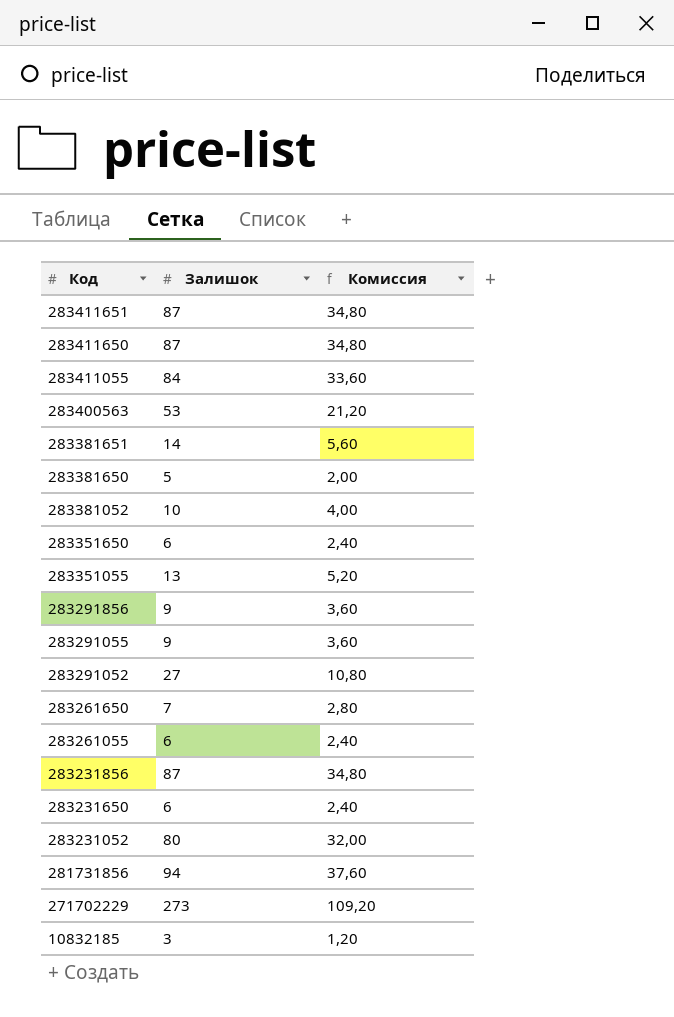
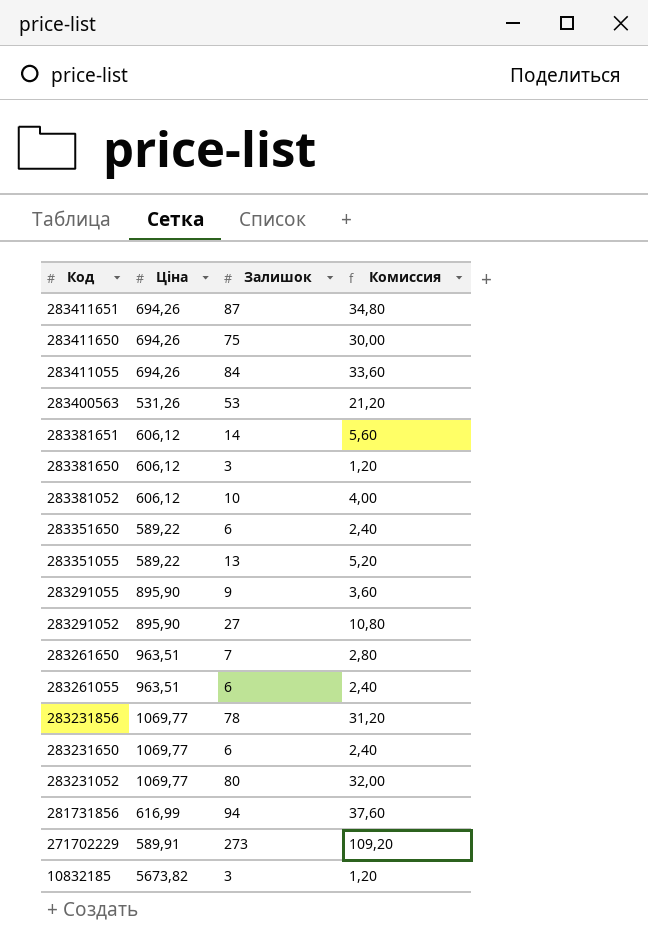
column Ціна | position: none -> 2
row 283291856: 9 | 3,60 -> none
283411650 | Залишок: 87 -> 75
283411650 | Комиссия: 34,80 -> 30,00
283381650 | Залишок: 5 -> 3
283381650 | Комиссия: 2,00 -> 1,20
283231856 | Залишок: 87 -> 78
283231856 | Комиссия: 34,80 -> 31,20

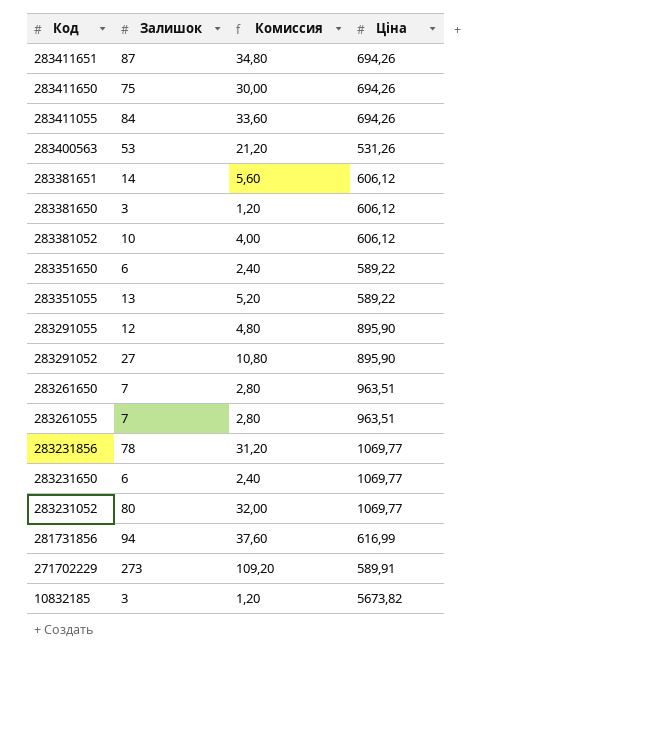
column Ціна | position: 2 -> 4
283291055 | Залишок: 9 -> 12
283291055 | Комиссия: 3,60 -> 4,80
283261055 | Залишок: 6 -> 7
283261055 | Комиссия: 2,40 -> 2,80

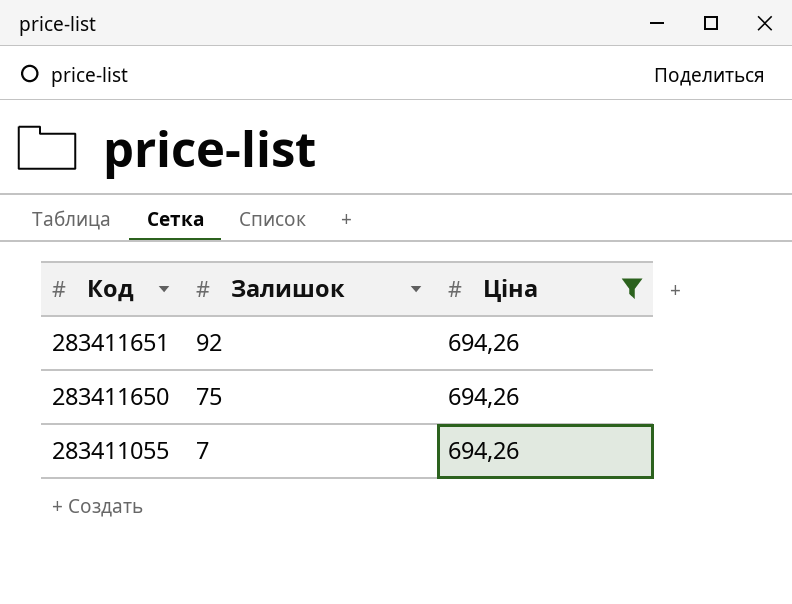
filter: none -> Ціна = 694,26
column Комиссия | formula: [Залишок] * 0,4 -> none
283411651 | Залишок: 87 -> 92
283411055 | Залишок: 84 -> 7

